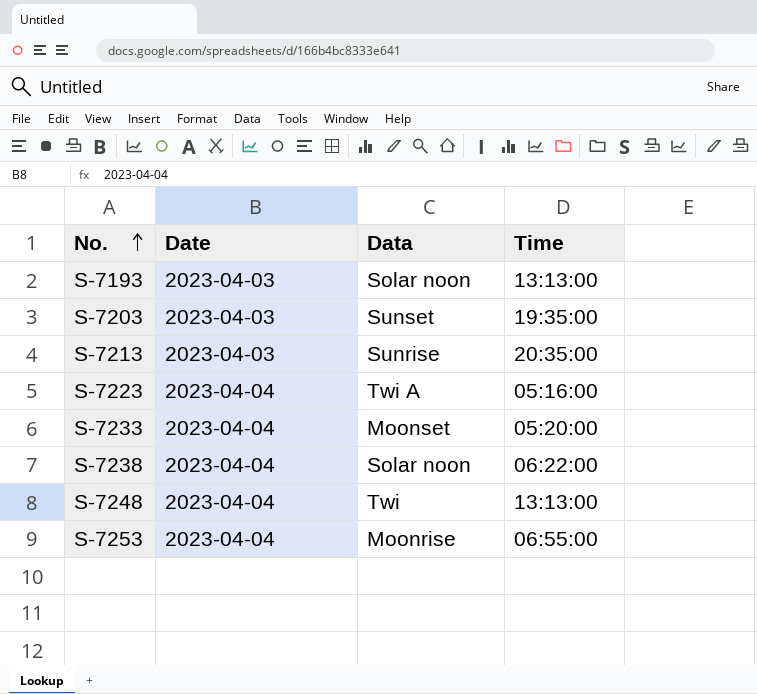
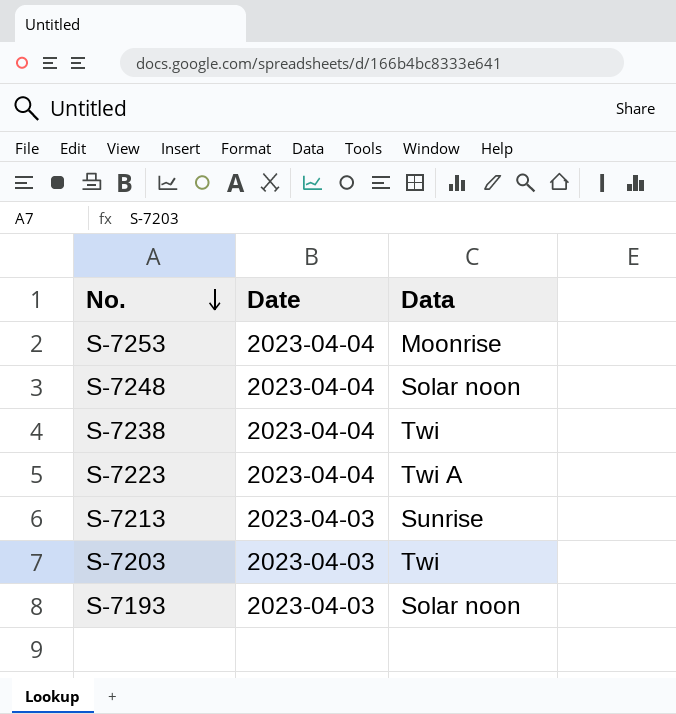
row order: No. ascending -> No. descending
column Time | position: 4 -> none
row S-7233: 2023-04-04 | Moonset | 05:20:00 -> none
S-7248 | Data: Twi -> Solar noon
S-7238 | Data: Solar noon -> Twi
S-7203 | Data: Sunset -> Twi

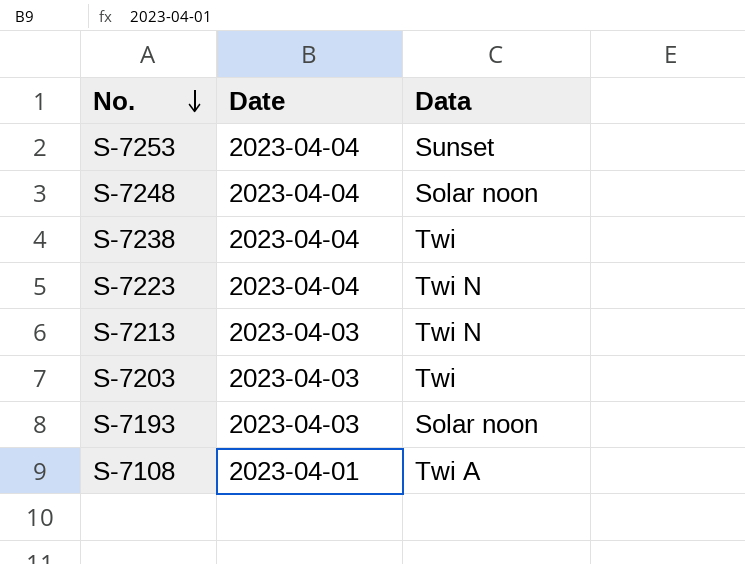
S-7253 | Data: Moonrise -> Sunset
S-7223 | Data: Twi A -> Twi N
S-7213 | Data: Sunrise -> Twi N
row S-7108: none -> 2023-04-01 | Twi A

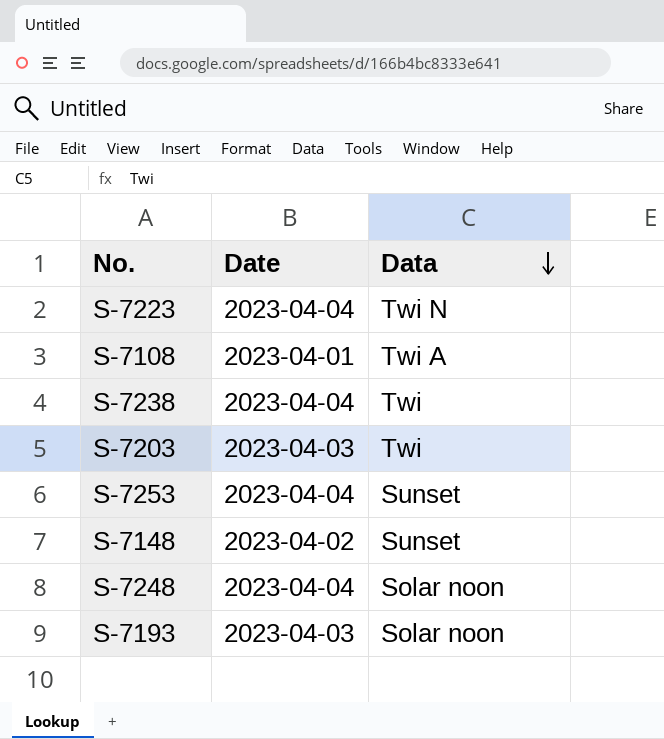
row order: No. descending -> Data descending
row S-7213: 2023-04-03 | Twi N -> none
row S-7148: none -> 2023-04-02 | Sunset

